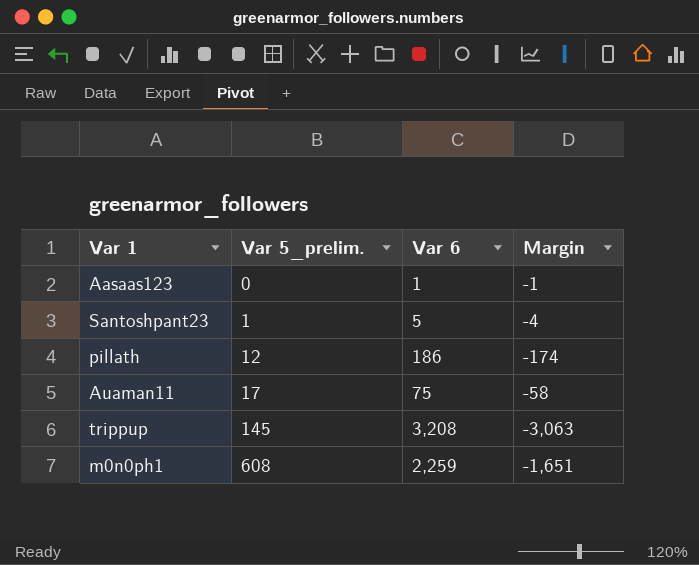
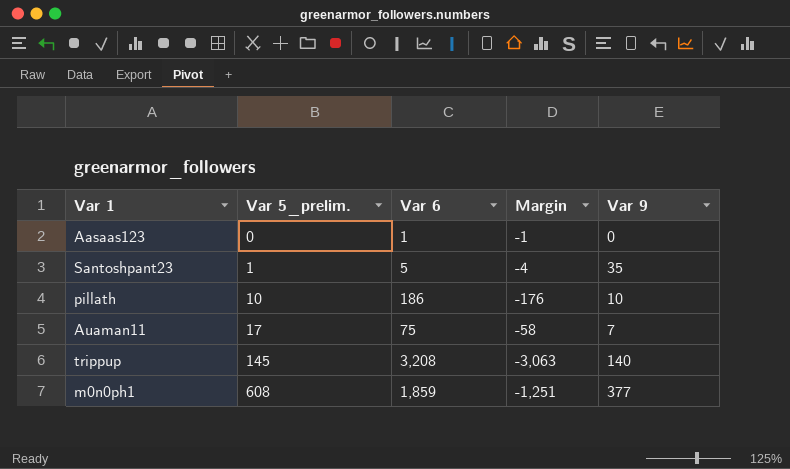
column Var 9 | position: none -> 5
pillath | Var 5_prelim.: 12 -> 10
pillath | Margin: -174 -> -176
m0n0ph1 | Var 6: 2,259 -> 1,859
m0n0ph1 | Margin: -1,651 -> -1,251

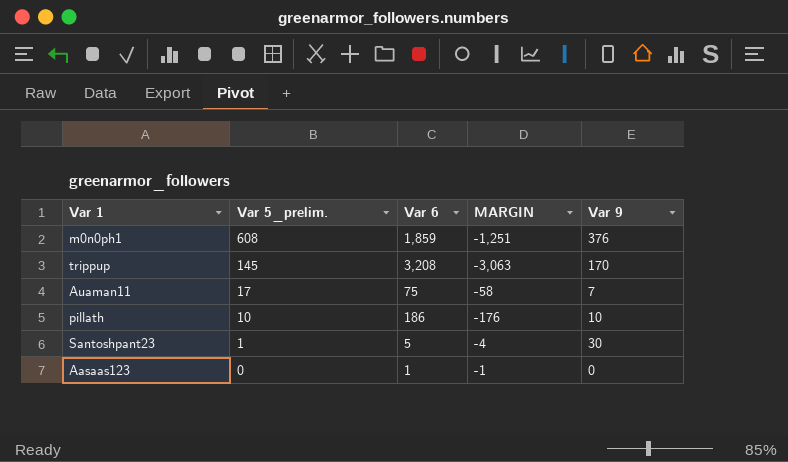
row order: Var 5_prelim. ascending -> Var 5_prelim. descending
column name: Margin -> MARGIN
m0n0ph1 | Var 9: 377 -> 376
trippup | Var 9: 140 -> 170
Santoshpant23 | Var 9: 35 -> 30

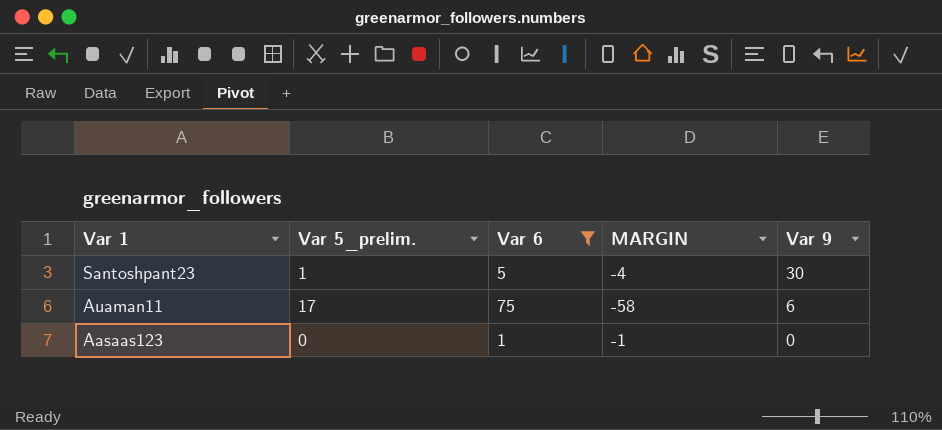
filter: none -> Var 6 <= 75
row order: Var 5_prelim. descending -> Var 1 descending
Auaman11 | Var 9: 7 -> 6

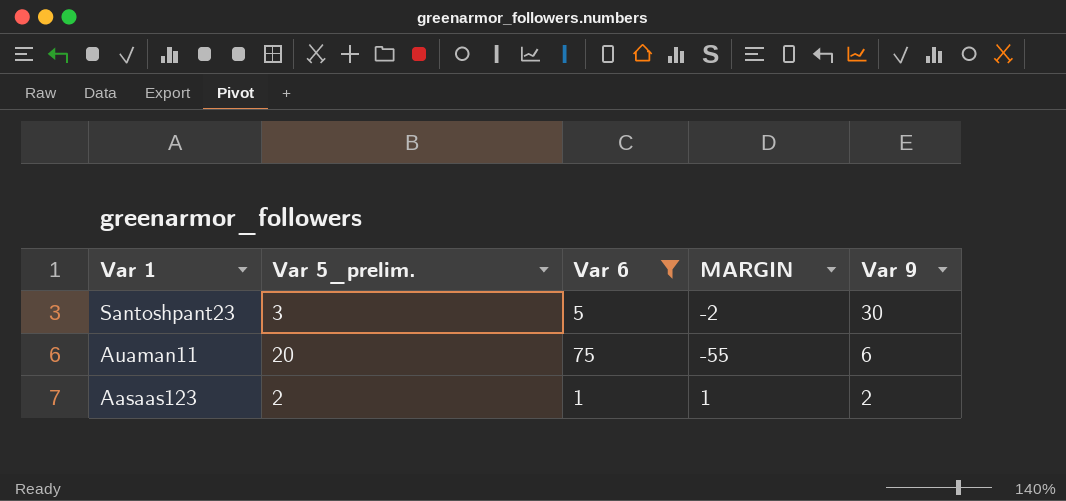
Santoshpant23 | Var 5_prelim.: 1 -> 3
Santoshpant23 | MARGIN: -4 -> -2
Auaman11 | Var 5_prelim.: 17 -> 20
Auaman11 | MARGIN: -58 -> -55
Aasaas123 | Var 5_prelim.: 0 -> 2
Aasaas123 | MARGIN: -1 -> 1
Aasaas123 | Var 9: 0 -> 2

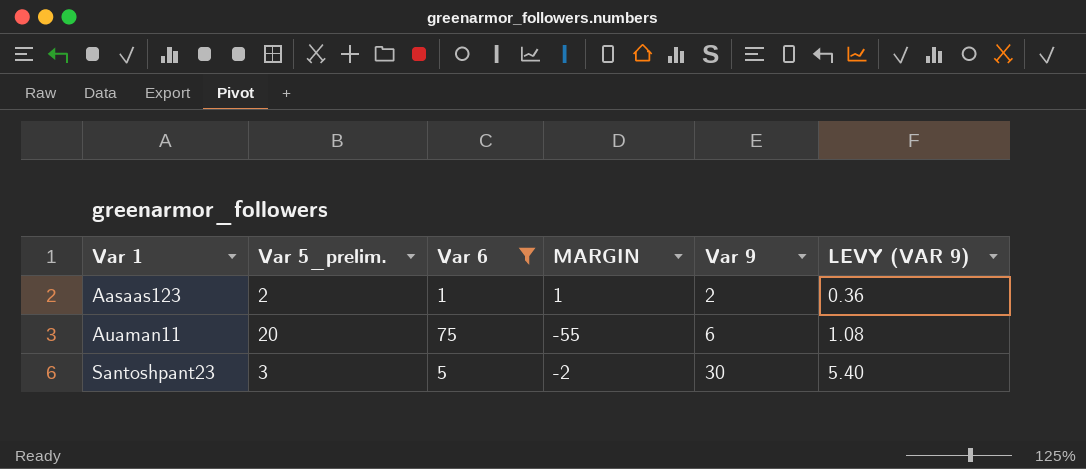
row order: Var 1 descending -> Var 1 ascending
column LEVY (VAR 9) | formula: none -> [Var 9] * 0.18

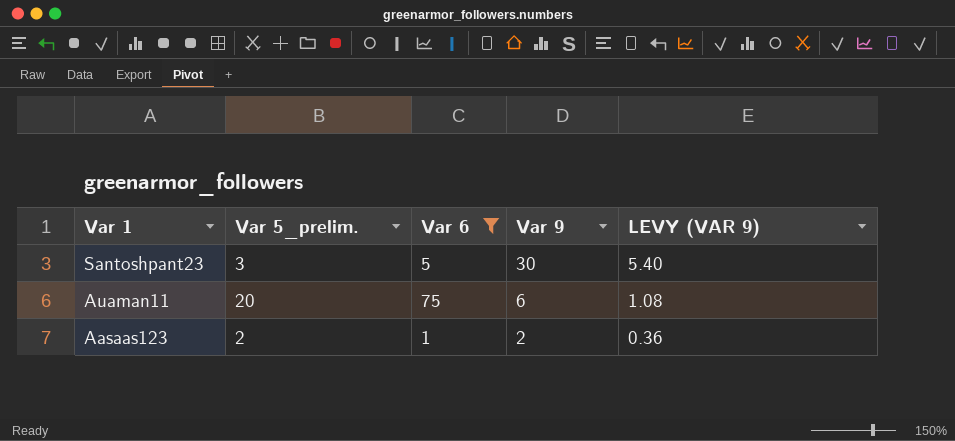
row order: Var 1 ascending -> Var 1 descending
column MARGIN | formula: [Var 5_prelim.] - [Var 6] -> none

